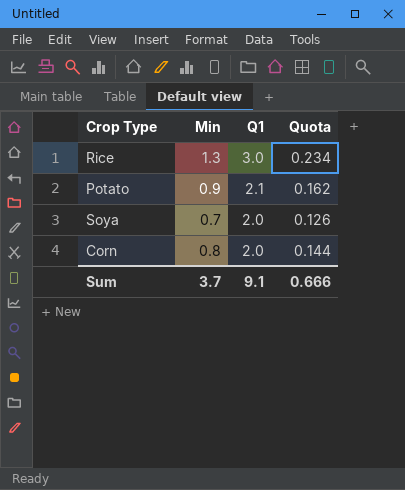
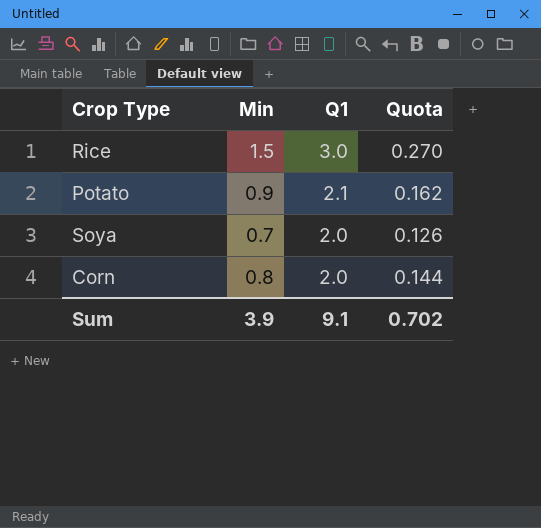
Rice | Min: 1.3 -> 1.5
Rice | Quota: 0.234 -> 0.270
Sum | Min: 3.7 -> 3.9
Sum | Quota: 0.666 -> 0.702

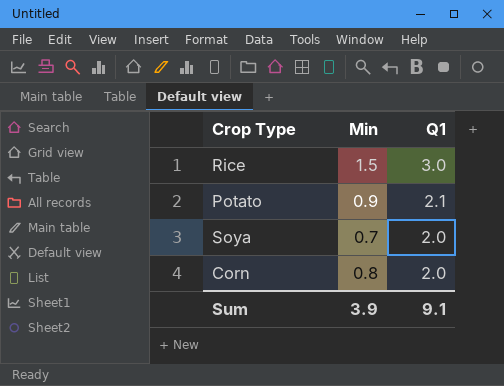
column Quota | formula: [Min] * 0.18 -> none

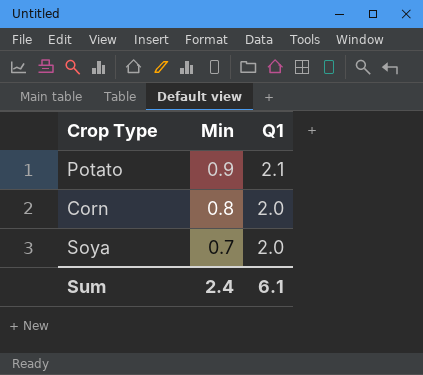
row order: Q1 descending -> Min descending
row Rice: 1.5 | 3.0 -> none
Sum | Min: 3.9 -> 2.4
Sum | Q1: 9.1 -> 6.1

